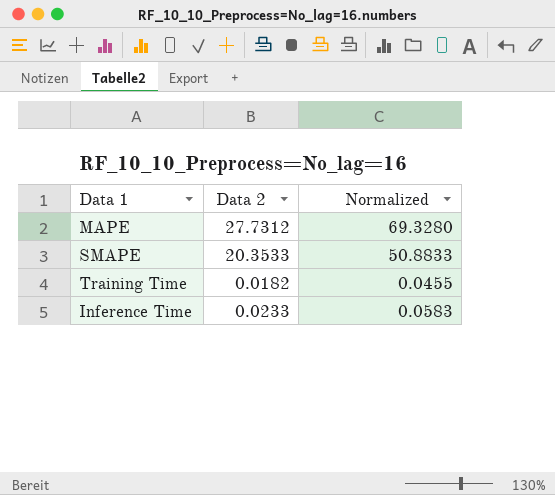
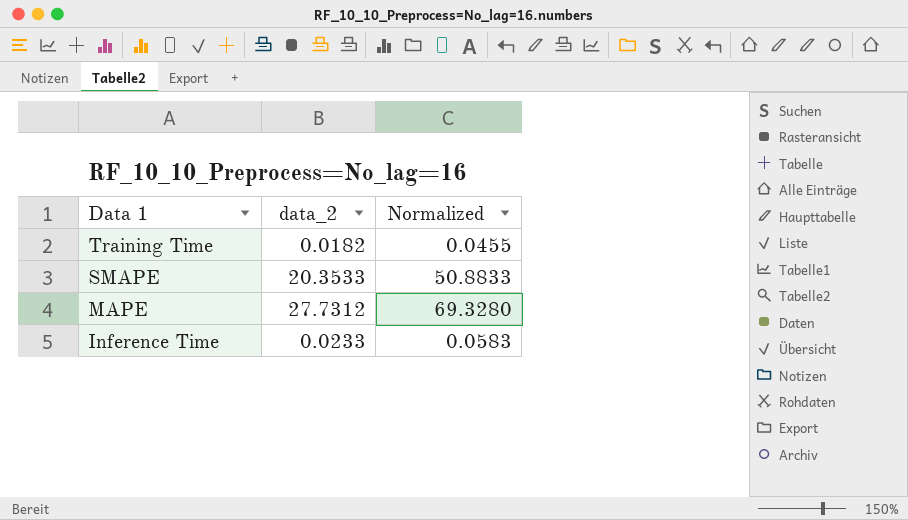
row order: none -> Data 1 descending
column name: Data 2 -> data_2

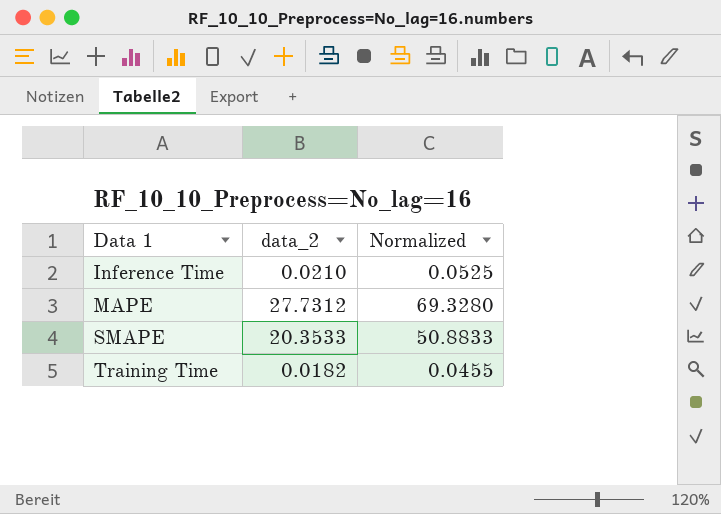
row order: Data 1 descending -> Data 1 ascending
Inference Time | data_2: 0.0233 -> 0.0210
Inference Time | Normalized: 0.0583 -> 0.0525

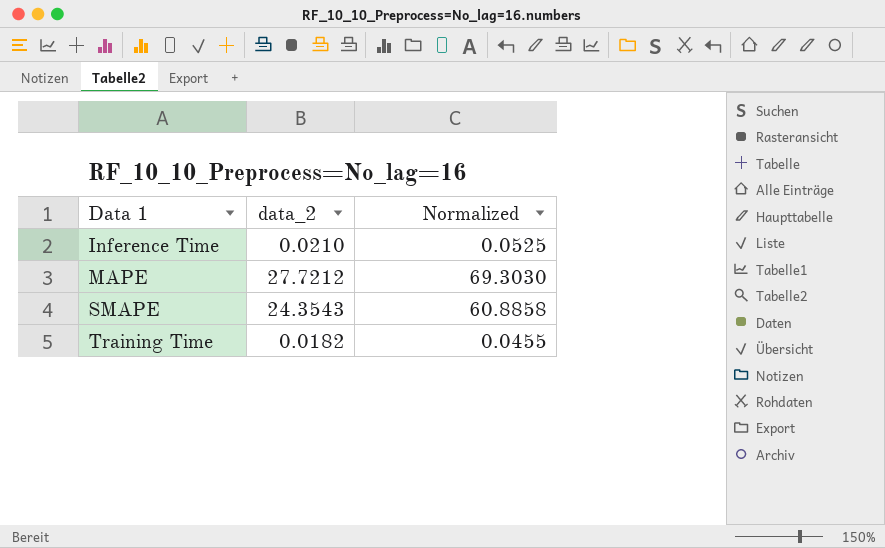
MAPE | data_2: 27.7312 -> 27.7212
MAPE | Normalized: 69.3280 -> 69.3030
SMAPE | data_2: 20.3533 -> 24.3543
SMAPE | Normalized: 50.8833 -> 60.8858

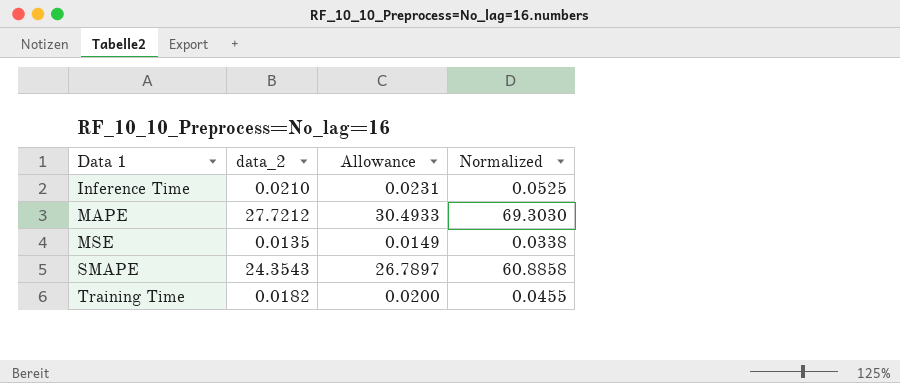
column Allowance | formula: none -> [data_2] * 1.1
row MSE: none -> 0.0135 | 0.0149 | 0.0338

